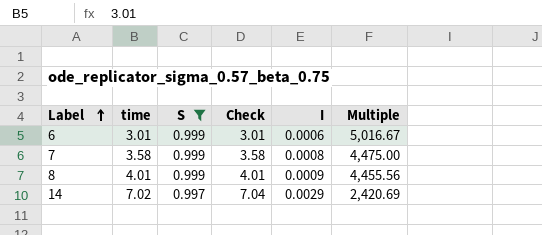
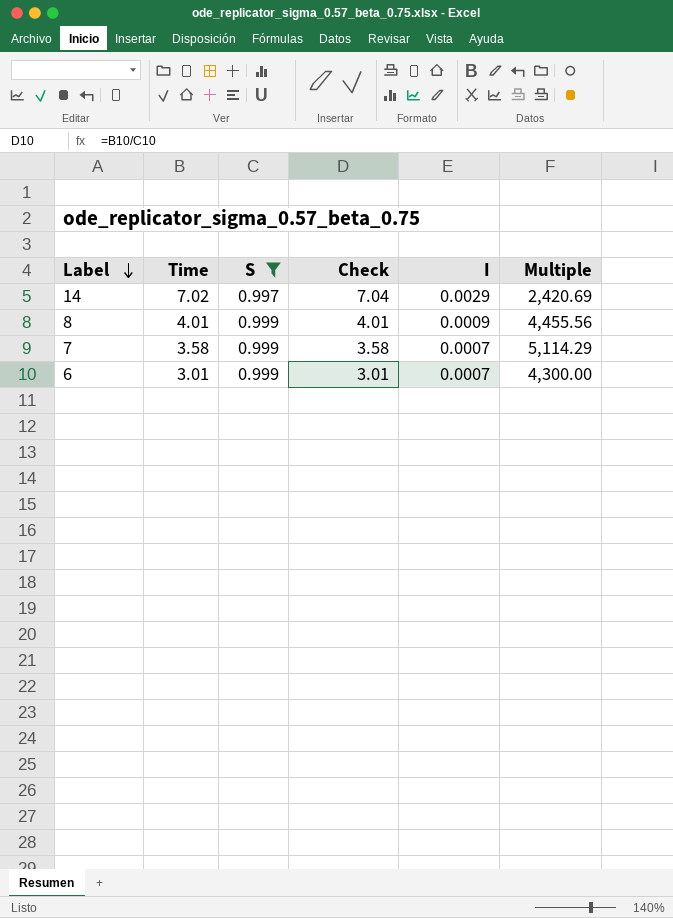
row order: Label ascending -> Label descending
column name: time -> Time
7 | I: 0.0008 -> 0.0007
7 | Multiple: 4,475.00 -> 5,114.29
6 | I: 0.0006 -> 0.0007
6 | Multiple: 5,016.67 -> 4,300.00

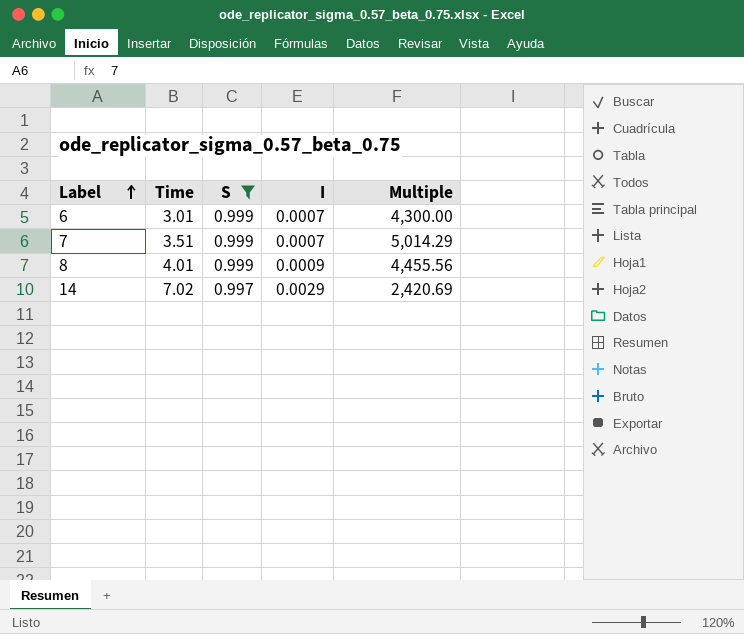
row order: Label descending -> Label ascending
column Check | formula: [Time] / [S] -> none
7 | Time: 3.58 -> 3.51
7 | Multiple: 5,114.29 -> 5,014.29

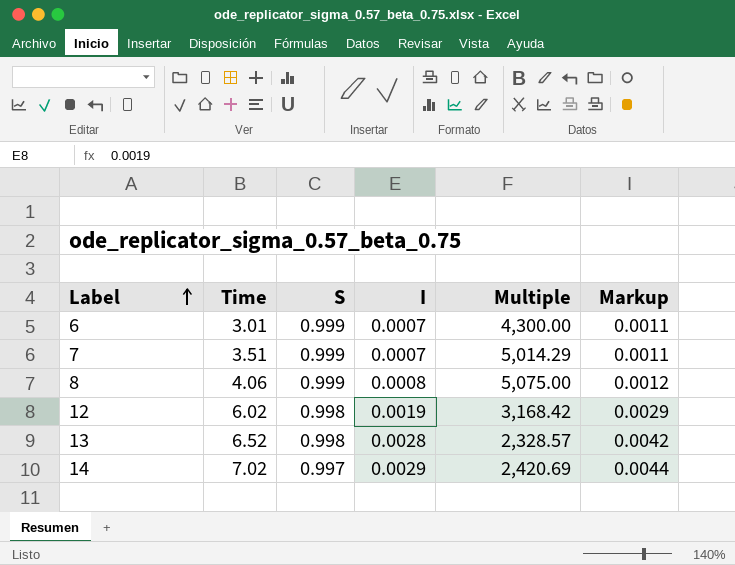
filter: S != 0.998 -> none
column Markup | formula: none -> [I] * 1.5
8 | Time: 4.01 -> 4.06
8 | I: 0.0009 -> 0.0008
8 | Multiple: 4,455.56 -> 5,075.00

